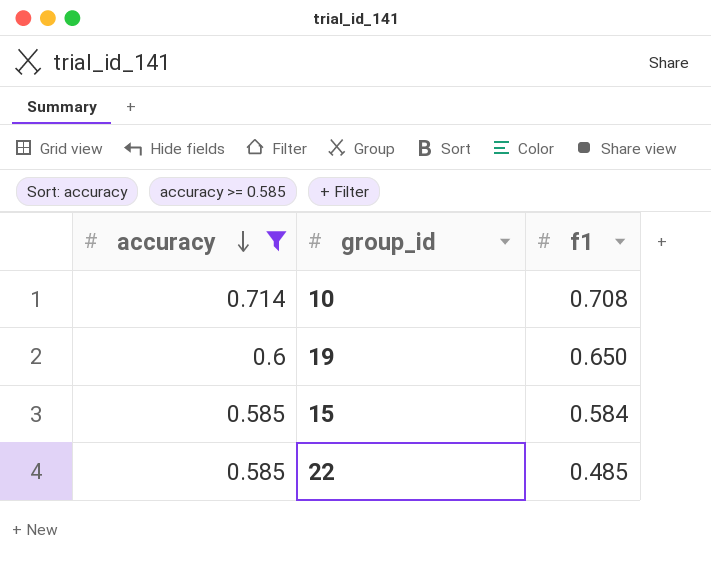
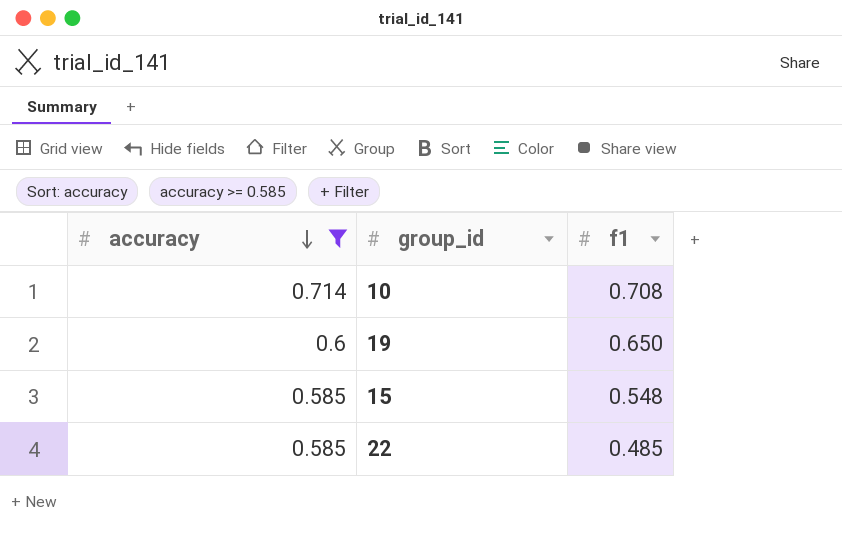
15 | f1: 0.584 -> 0.548

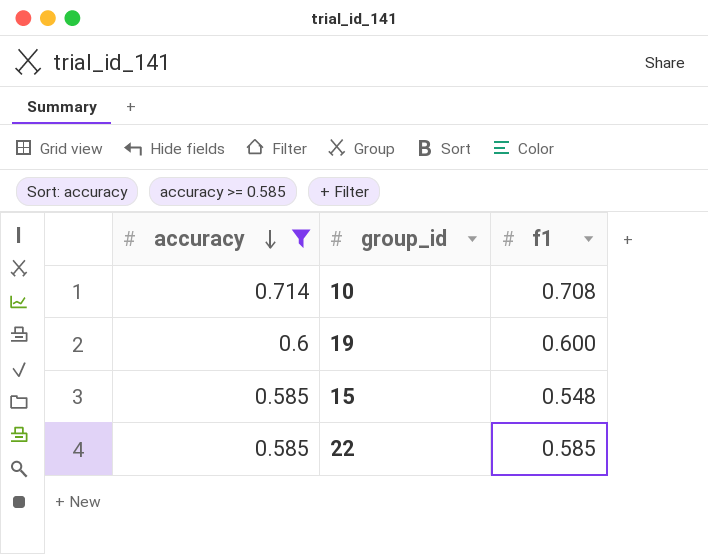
19 | f1: 0.650 -> 0.600
22 | f1: 0.485 -> 0.585

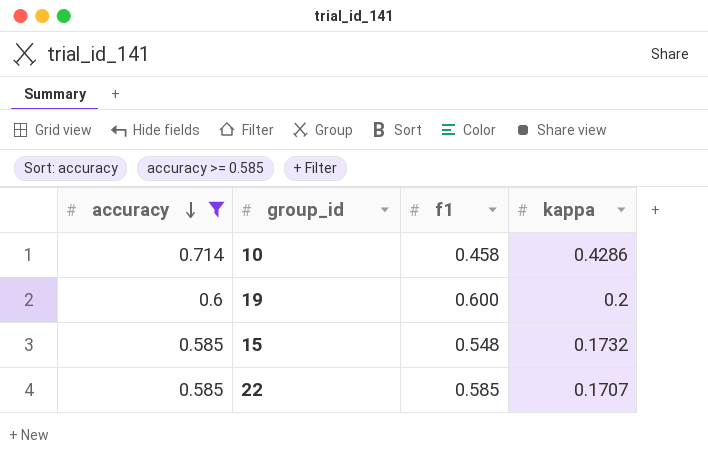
column kappa | position: none -> 4
10 | f1: 0.708 -> 0.458

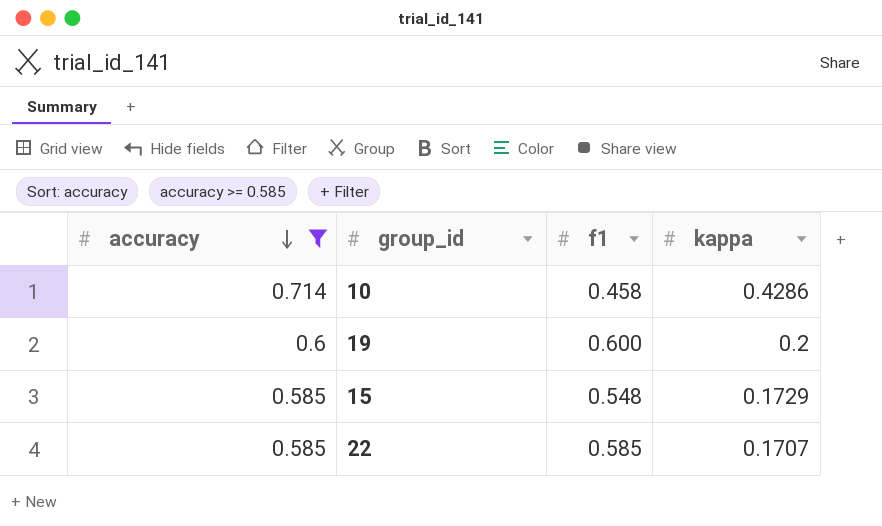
15 | kappa: 0.1732 -> 0.1729

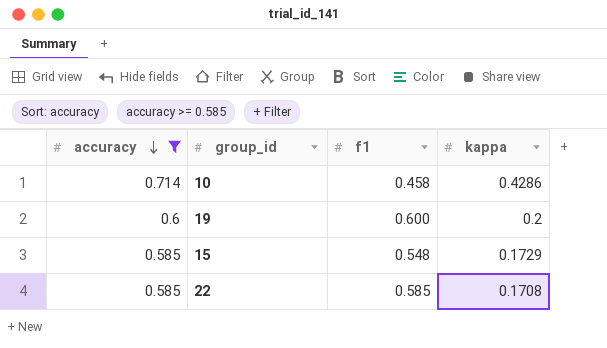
22 | kappa: 0.1707 -> 0.1708

